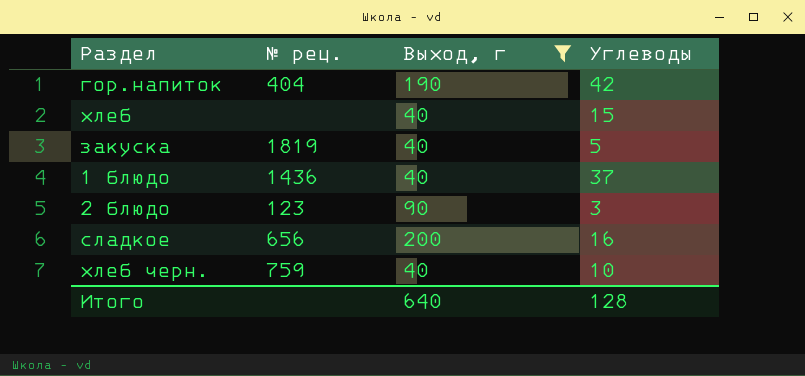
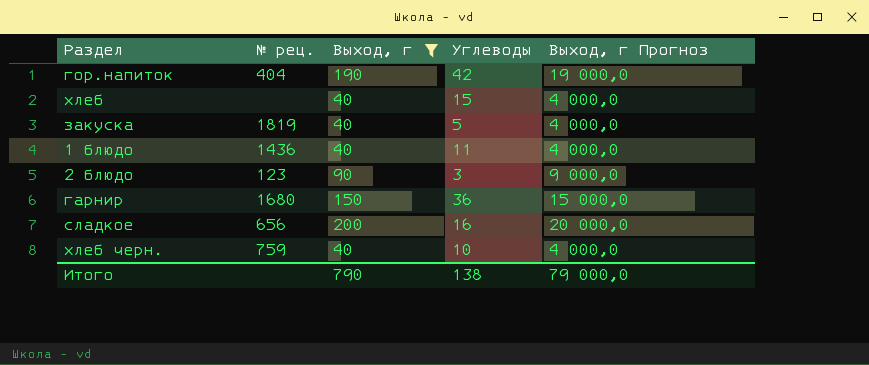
column Выход, г Прогноз | formula: none -> [Выход, г] * 100
1 блюдо | Углеводы: 37 -> 11
row гарнир: none -> 1680 | 150 | 36 | 15 000,0
Итого | Выход, г: 640 -> 790
Итого | Углеводы: 128 -> 138

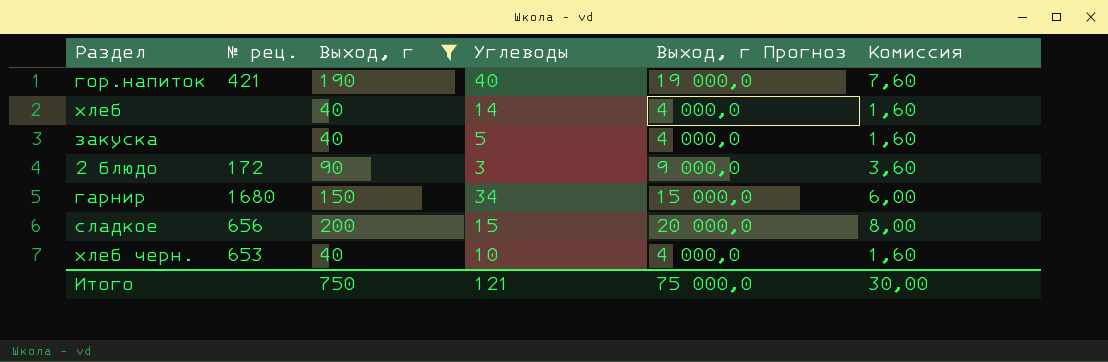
column Комиссия | formula: none -> [Выход, г] * 0,04
row 1 блюдо: 1436 | 40 | 11 | 4 000,0 -> none
гор.напиток | № рец.: 404 -> 421
гор.напиток | Углеводы: 42 -> 40
хлеб | Углеводы: 15 -> 14
закуска | № рец.: 1819 -> none
2 блюдо | № рец.: 123 -> 172
гарнир | Углеводы: 36 -> 34
сладкое | Углеводы: 16 -> 15
хлеб черн. | № рец.: 759 -> 653
Итого | Выход, г: 790 -> 750
Итого | Углеводы: 138 -> 121
Итого | Выход, г Прогноз: 79 000,0 -> 75 000,0

